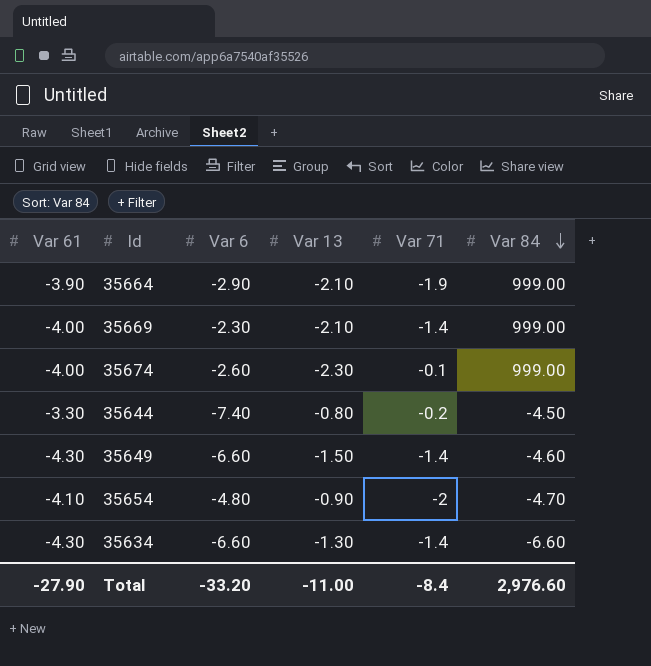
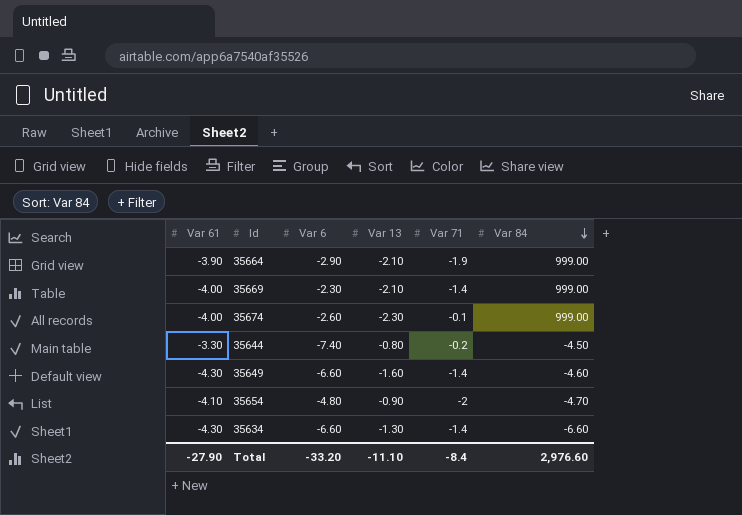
35649 | Var 13: -1.50 -> -1.60
Total | Var 13: -11.00 -> -11.10

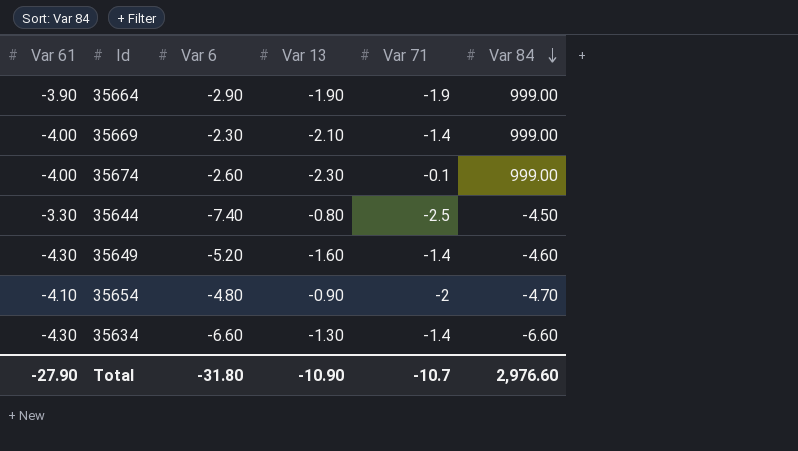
35664 | Var 13: -2.10 -> -1.90
35644 | Var 71: -0.2 -> -2.5
35649 | Var 6: -6.60 -> -5.20
Total | Var 6: -33.20 -> -31.80
Total | Var 13: -11.10 -> -10.90
Total | Var 71: -8.4 -> -10.7

